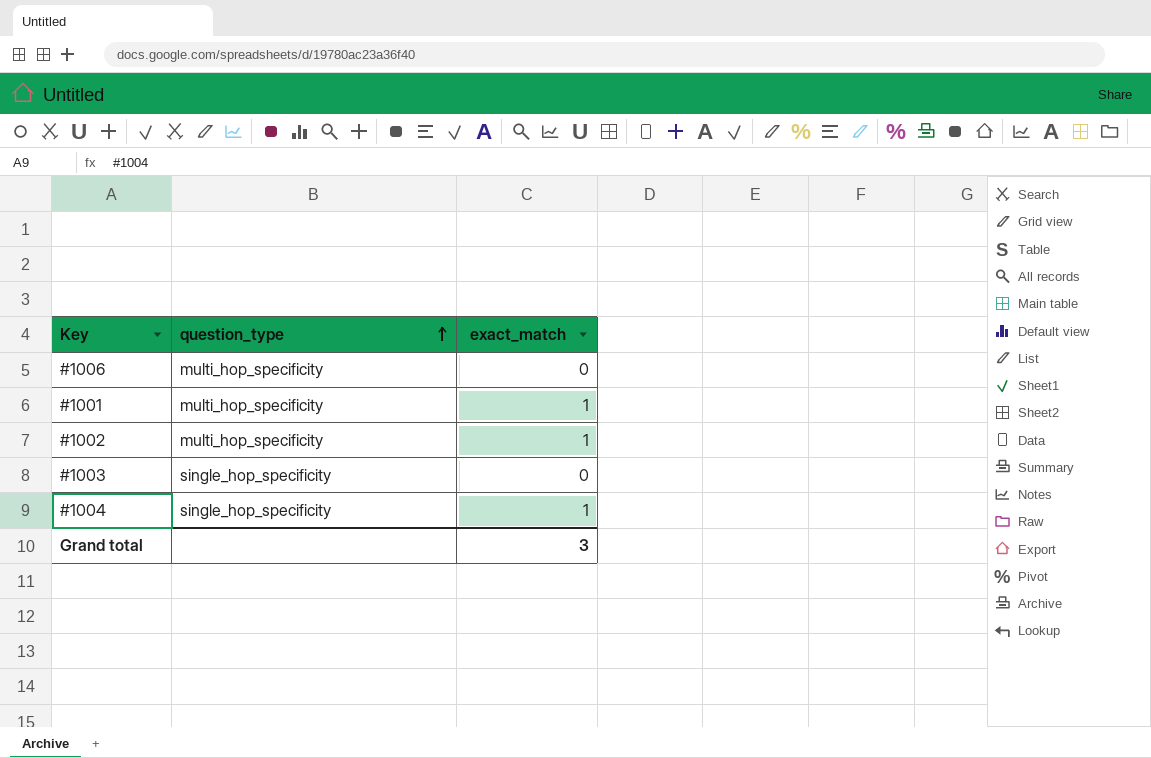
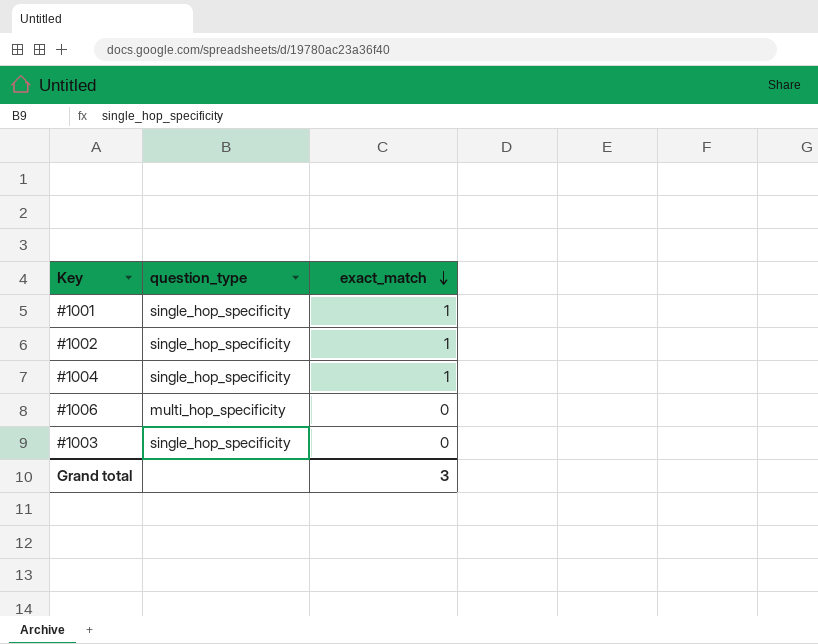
row order: question_type ascending -> exact_match descending
#1001 | question_type: multi_hop_specificity -> single_hop_specificity
#1002 | question_type: multi_hop_specificity -> single_hop_specificity

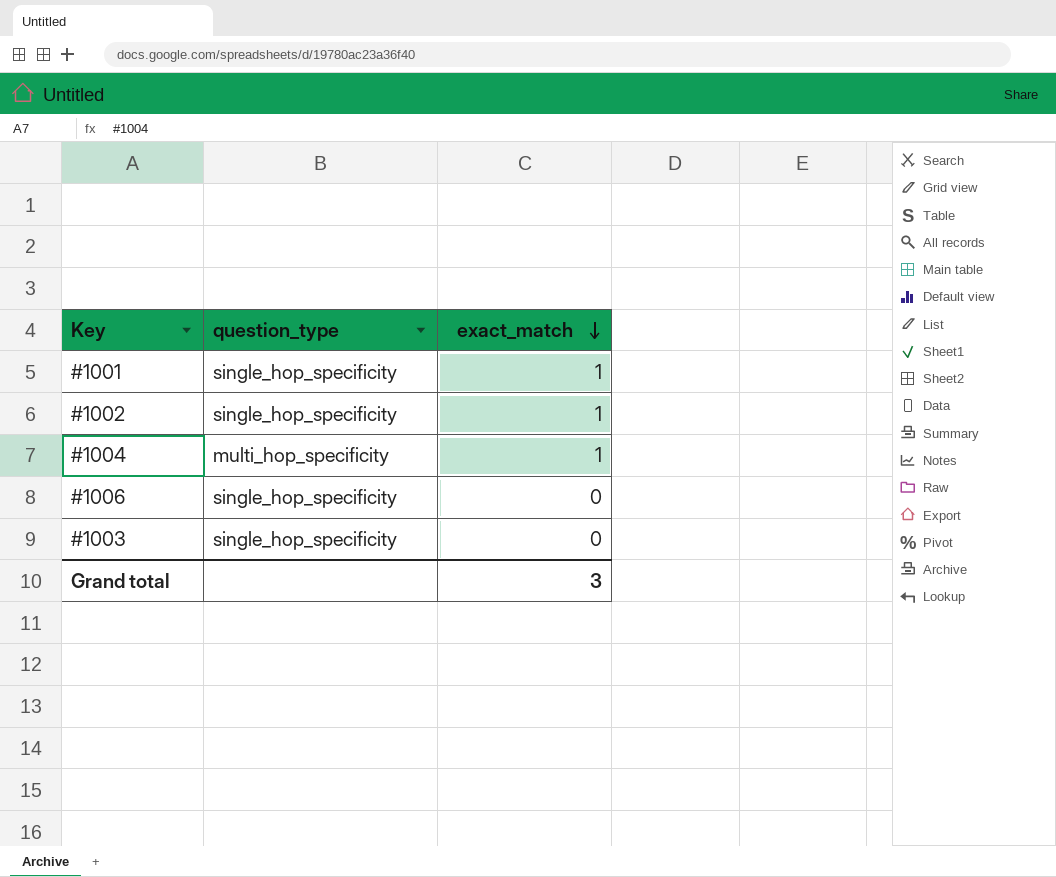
#1004 | question_type: single_hop_specificity -> multi_hop_specificity
#1006 | question_type: multi_hop_specificity -> single_hop_specificity

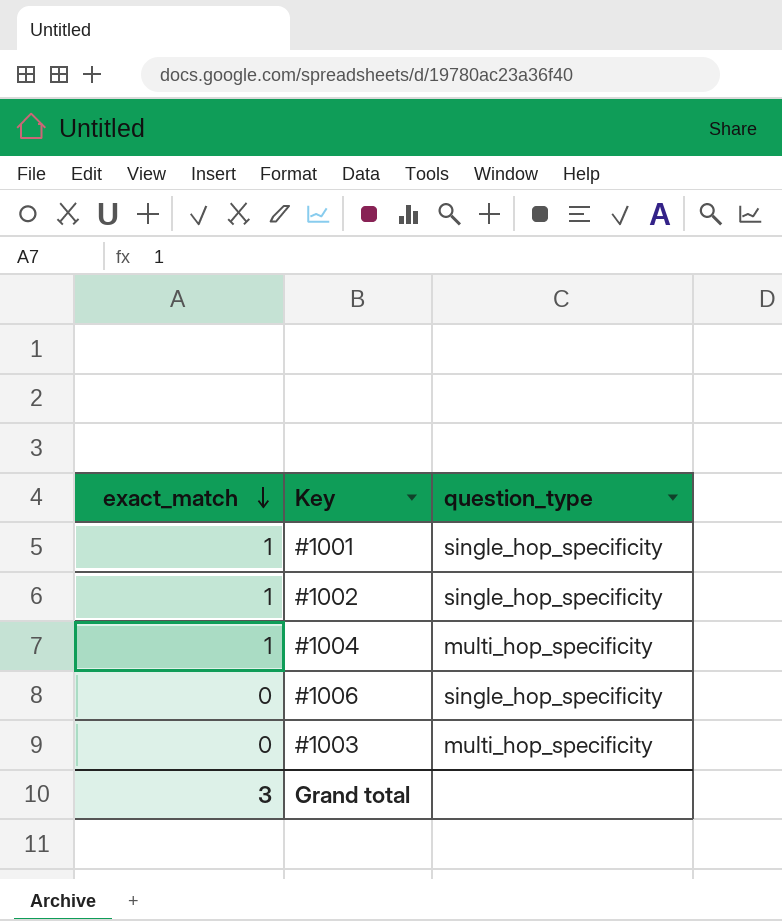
column exact_match | position: 3 -> 1
#1003 | question_type: single_hop_specificity -> multi_hop_specificity

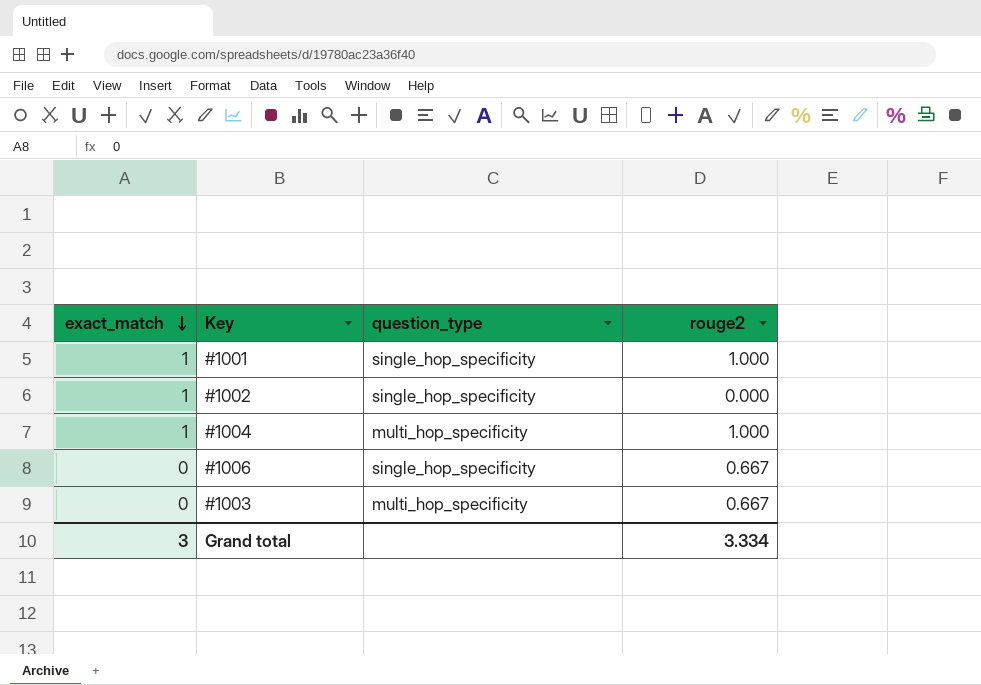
column rouge2 | position: none -> 4

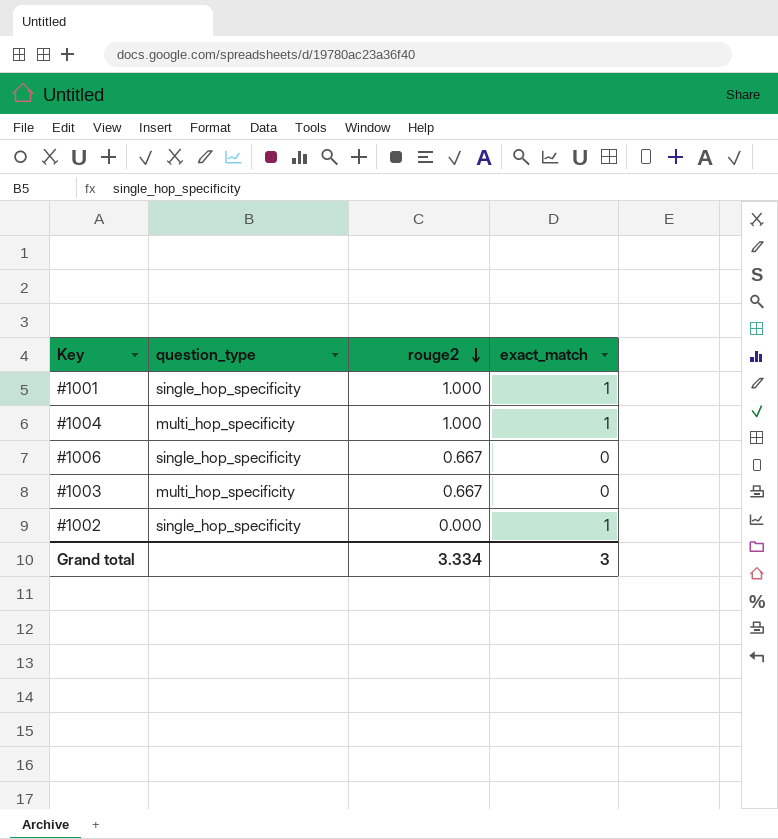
row order: exact_match descending -> rouge2 descending
column exact_match | position: 1 -> 4

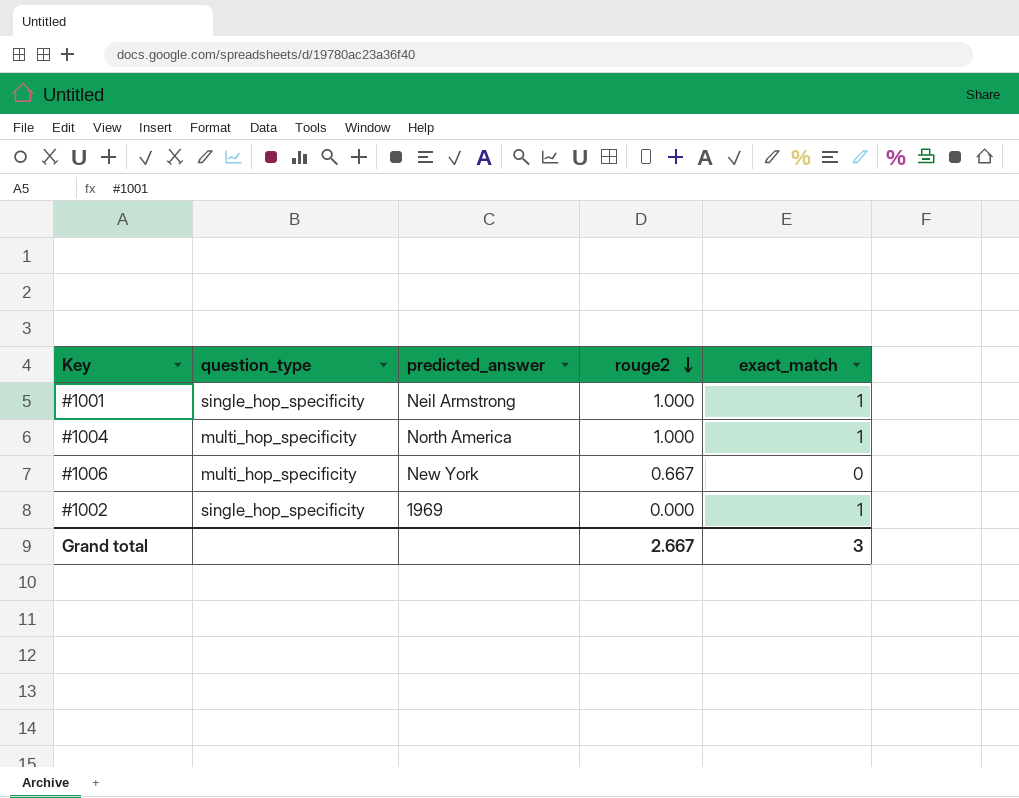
column predicted_answer | position: none -> 3
row #1003: multi_hop_specificity | 0.667 | 0 -> none
#1006 | question_type: single_hop_specificity -> multi_hop_specificity
Grand total | rouge2: 3.334 -> 2.667

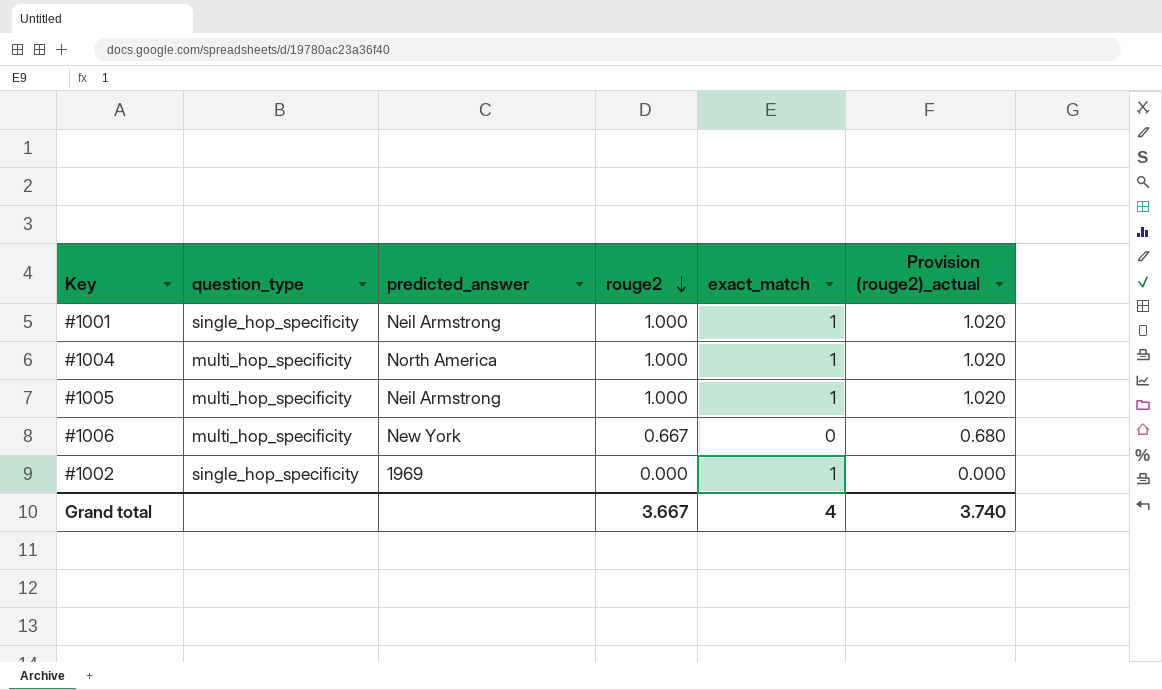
column Provision (rouge2)_actual | formula: none -> [rouge2] * 1.02
row #1005: none -> multi_hop_specificity | Neil Armstrong | 1.000 | 1 | 1.020
Grand total | rouge2: 2.667 -> 3.667
Grand total | exact_match: 3 -> 4

